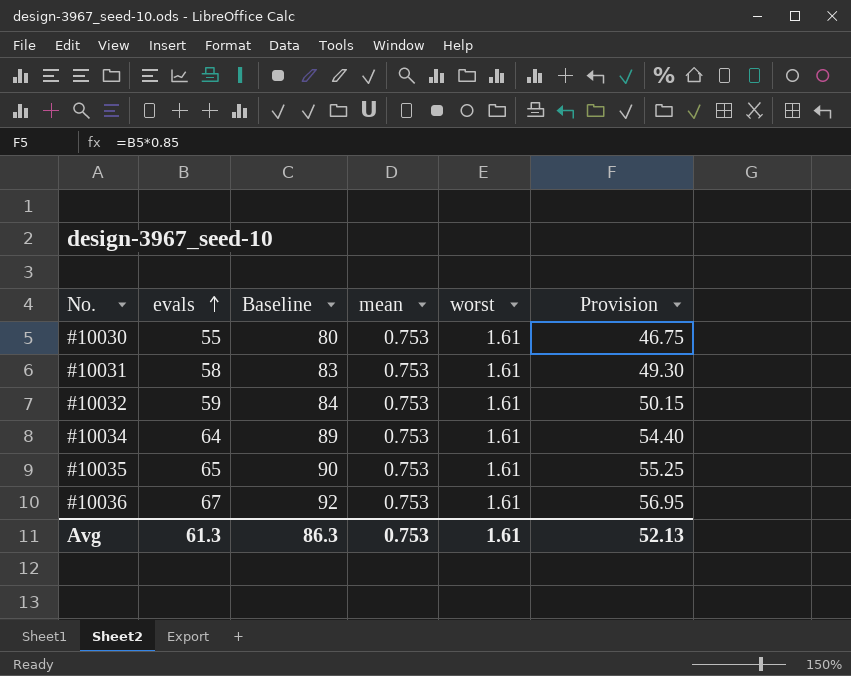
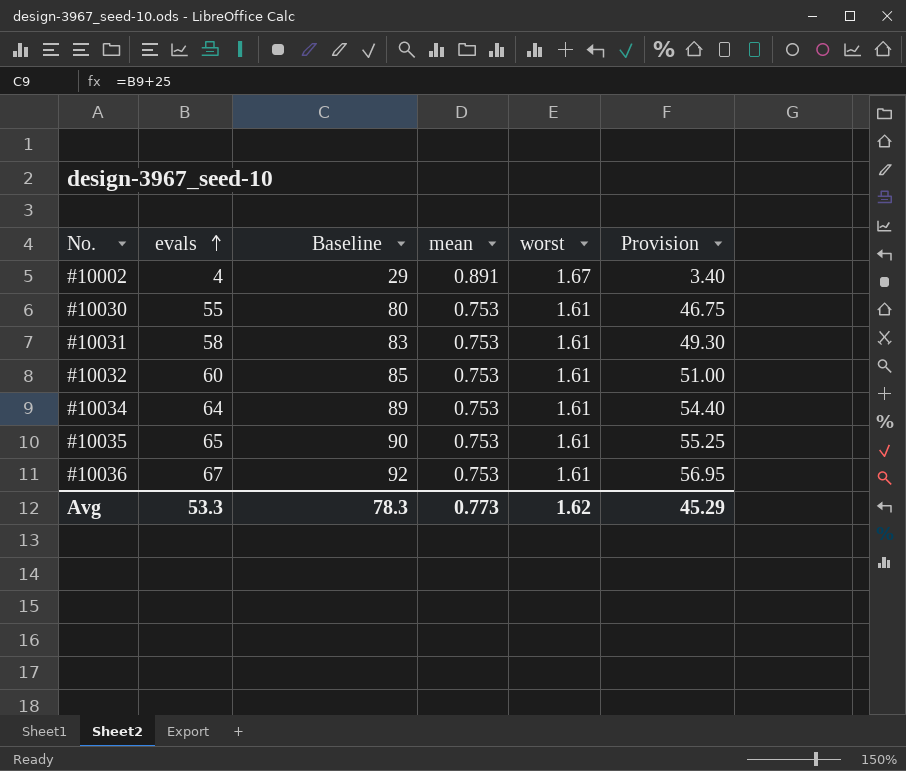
row #10002: none -> 4 | 29 | 0.891 | 1.67 | 3.40
#10032 | evals: 59 -> 60
#10032 | Baseline: 84 -> 85
#10032 | Provision: 50.15 -> 51.00
Avg | evals: 61.3 -> 53.3
Avg | Baseline: 86.3 -> 78.3
Avg | mean: 0.753 -> 0.773
Avg | worst: 1.61 -> 1.62
Avg | Provision: 52.13 -> 45.29

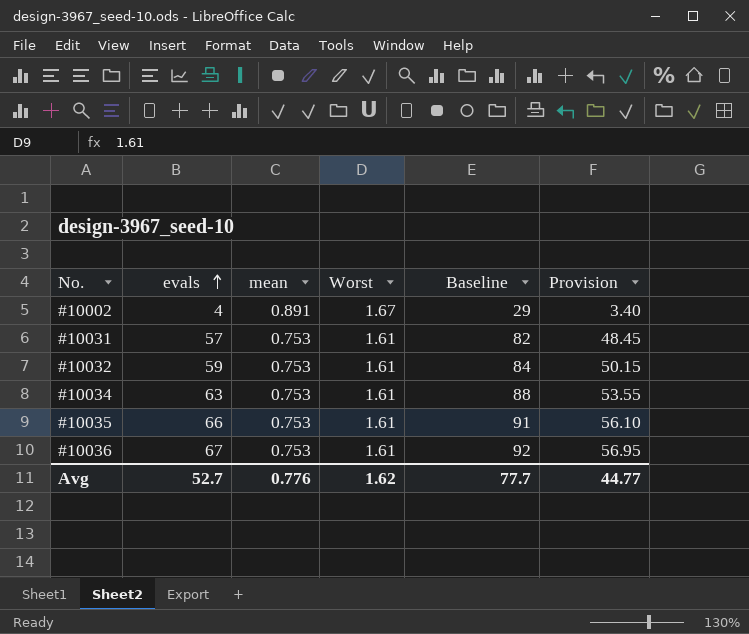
column name: worst -> Worst
column Baseline | position: 3 -> 5
row #10030: 55 | 80 | 0.753 | 1.61 | 46.75 -> none
#10031 | evals: 58 -> 57
#10031 | Baseline: 83 -> 82
#10031 | Provision: 49.30 -> 48.45
#10032 | evals: 60 -> 59
#10032 | Baseline: 85 -> 84
#10032 | Provision: 51.00 -> 50.15
#10034 | evals: 64 -> 63
#10034 | Baseline: 89 -> 88
#10034 | Provision: 54.40 -> 53.55
#10035 | evals: 65 -> 66
#10035 | Baseline: 90 -> 91
#10035 | Provision: 55.25 -> 56.10
Avg | evals: 53.3 -> 52.7
Avg | mean: 0.773 -> 0.776
Avg | Baseline: 78.3 -> 77.7
Avg | Provision: 45.29 -> 44.77

